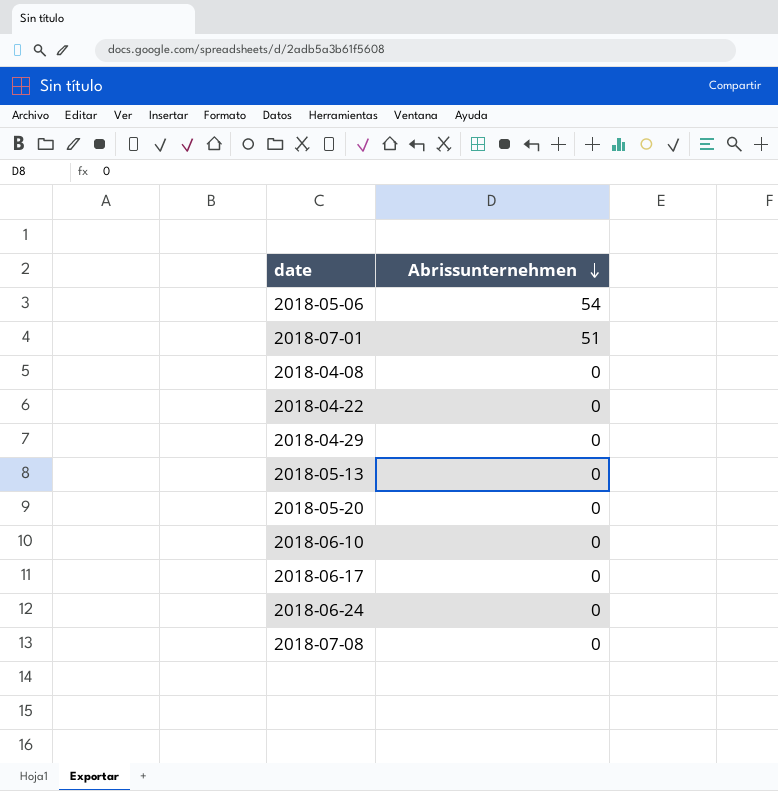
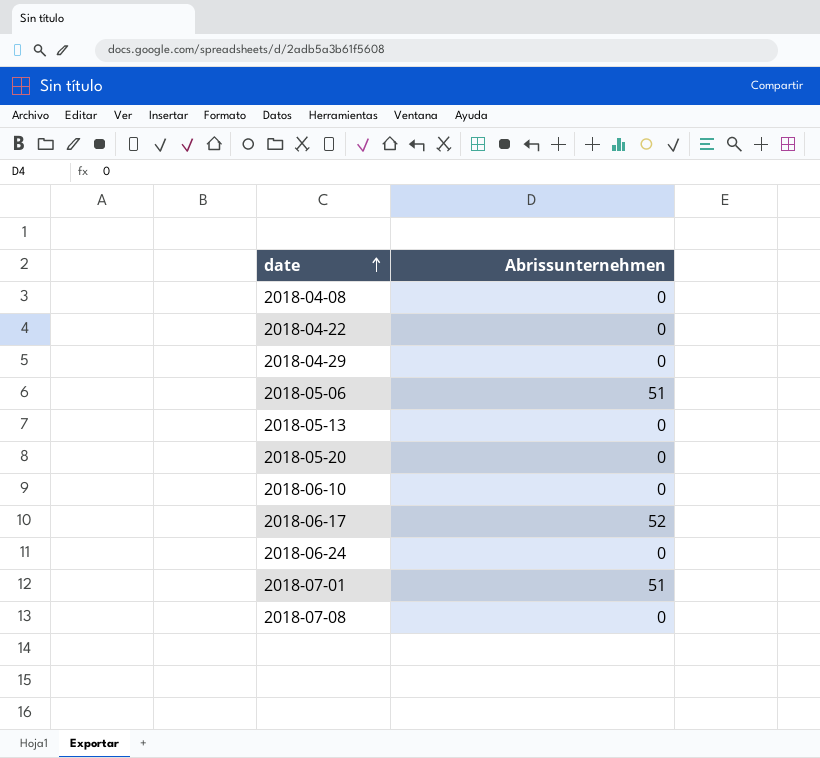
row order: Abrissunternehmen descending -> date ascending
2018-05-06 | Abrissunternehmen: 54 -> 51
2018-06-17 | Abrissunternehmen: 0 -> 52

